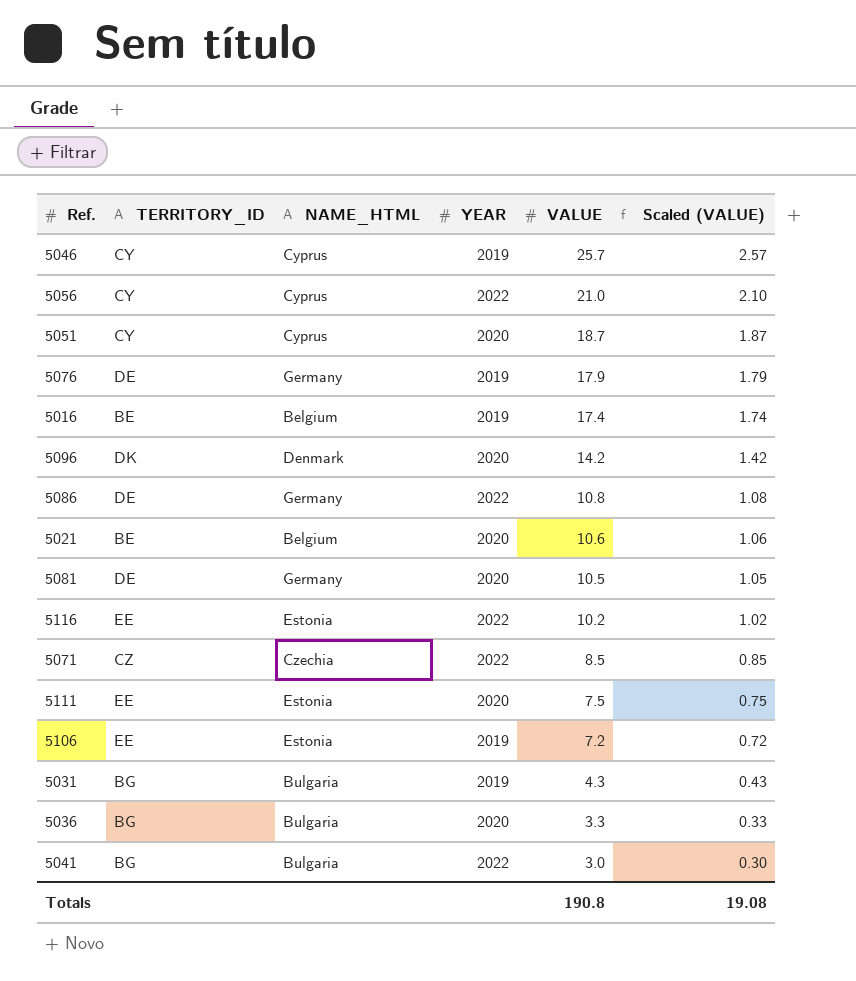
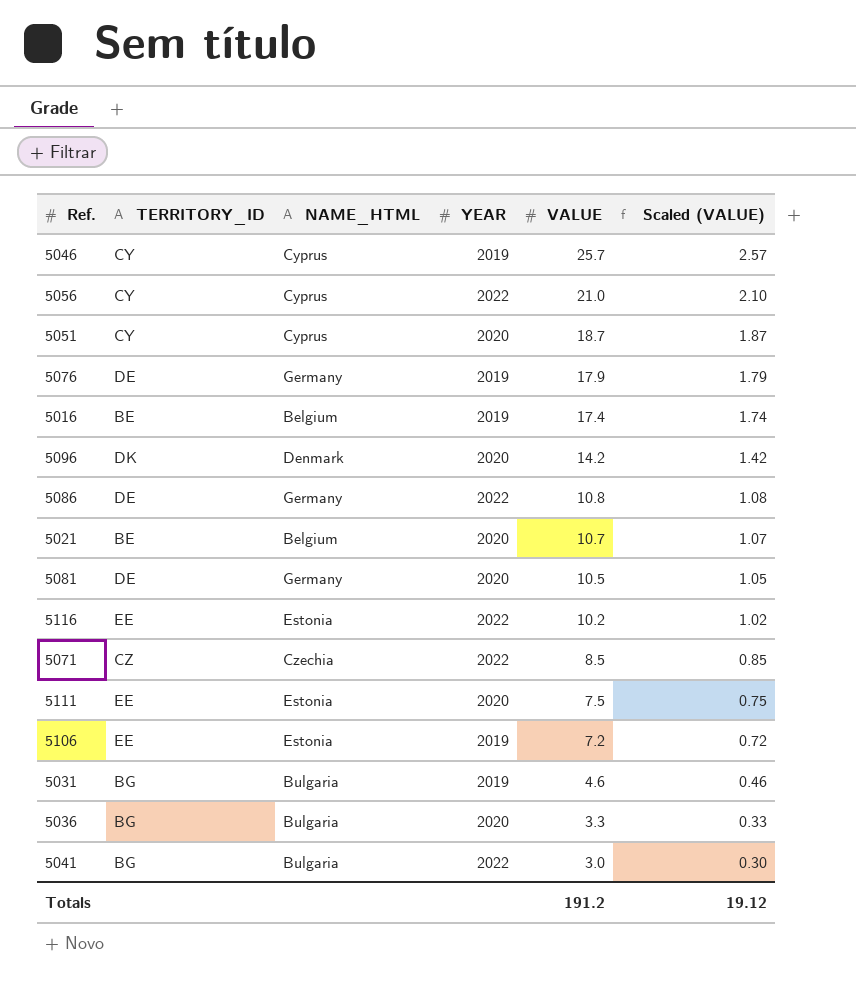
5021 | VALUE: 10.6 -> 10.7
5021 | Scaled (VALUE): 1.06 -> 1.07
5031 | VALUE: 4.3 -> 4.6
5031 | Scaled (VALUE): 0.43 -> 0.46
Totals | VALUE: 190.8 -> 191.2
Totals | Scaled (VALUE): 19.08 -> 19.12

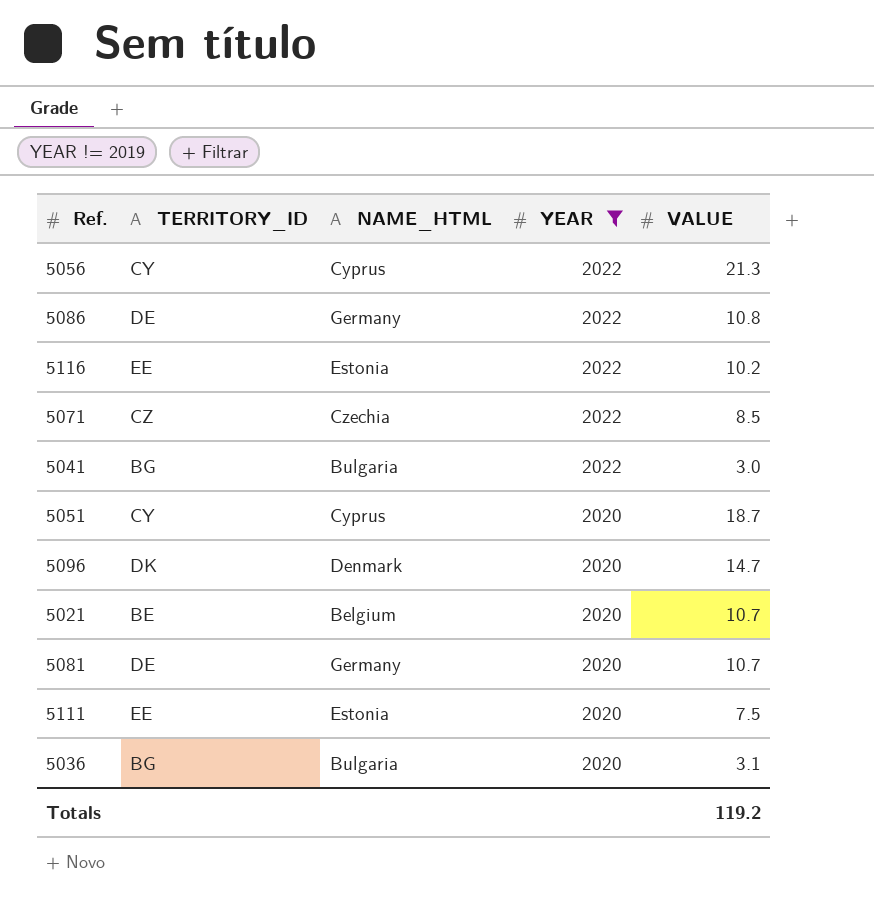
filter: none -> YEAR != 2019
row order: VALUE descending -> YEAR descending
column Scaled (VALUE) | formula: [VALUE] * 0.1 -> none
5056 | VALUE: 21.0 -> 21.3
5096 | VALUE: 14.2 -> 14.7
5081 | VALUE: 10.5 -> 10.7
5036 | VALUE: 3.3 -> 3.1
Totals | VALUE: 191.2 -> 119.2

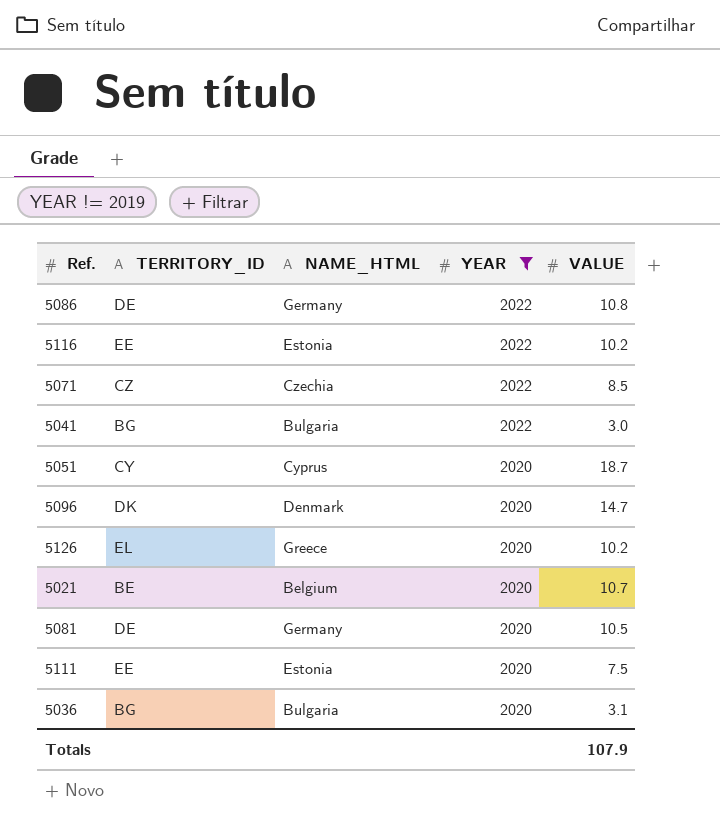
row 5056: CY | Cyprus | 2022 | 21.3 -> none
row 5126: none -> EL | Greece | 2020 | 10.2
5081 | VALUE: 10.7 -> 10.5
Totals | VALUE: 119.2 -> 107.9

